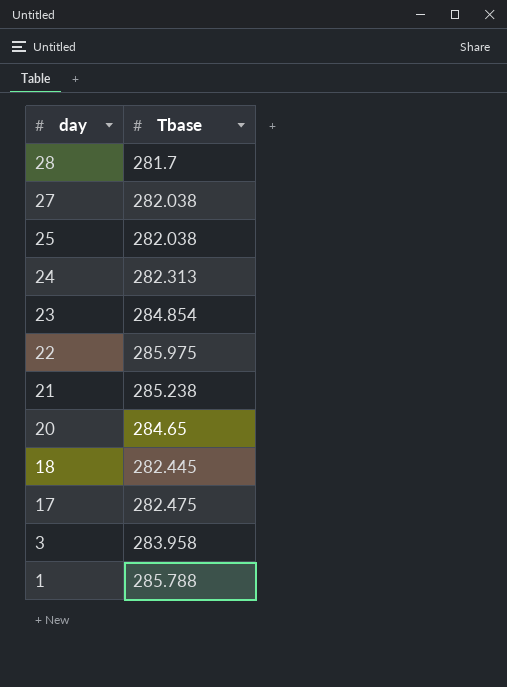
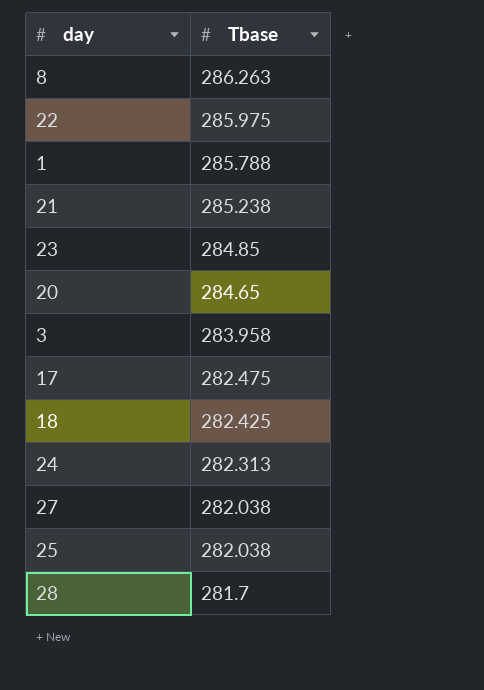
row order: day descending -> Tbase descending
row 8: none -> 286.263
23 | Tbase: 284.854 -> 284.85
18 | Tbase: 282.445 -> 282.425

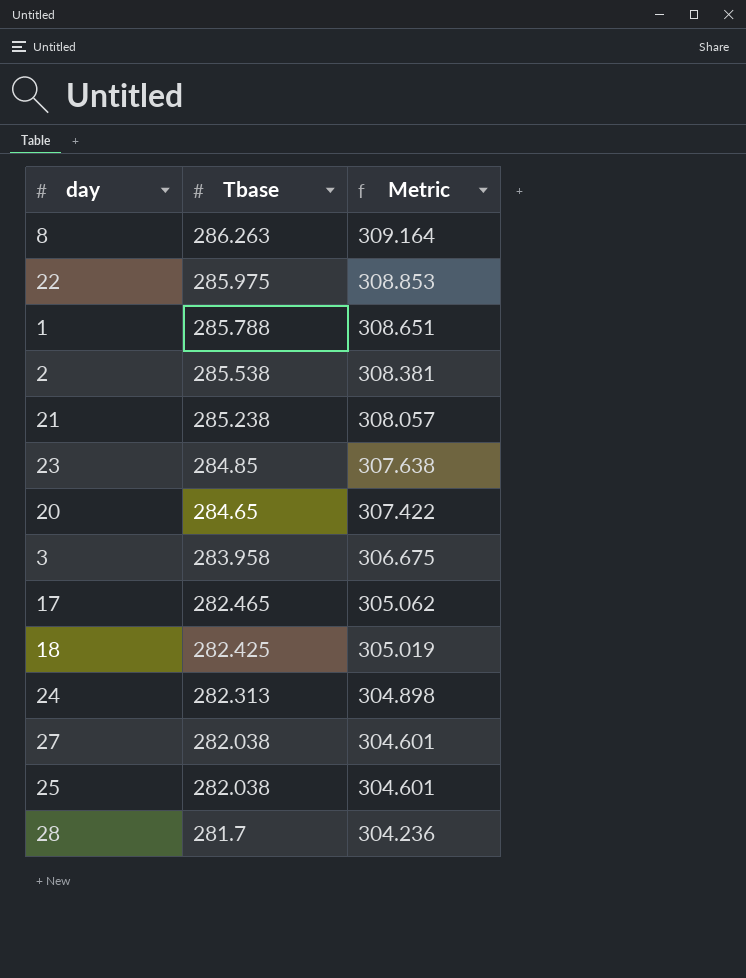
column Metric | formula: none -> [Tbase] * 1.08
row 2: none -> 285.538 | 308.381
17 | Tbase: 282.475 -> 282.465

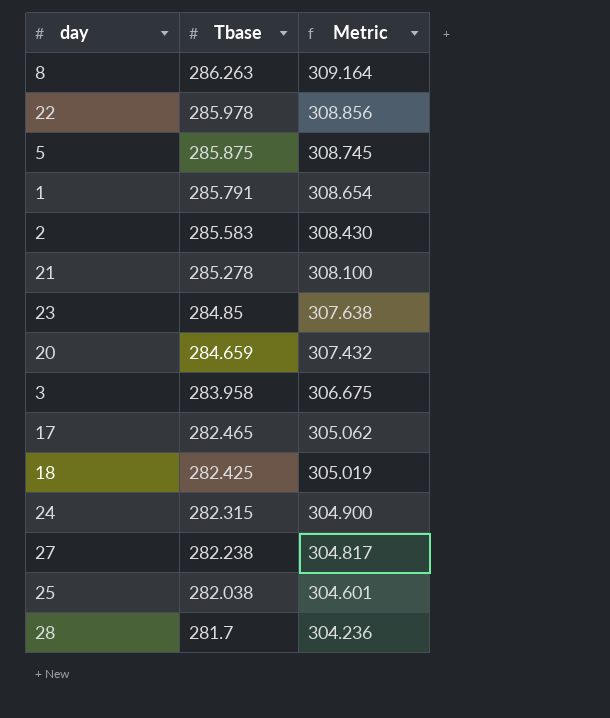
22 | Tbase: 285.975 -> 285.978
22 | Metric: 308.853 -> 308.856
row 5: none -> 285.875 | 308.745
1 | Tbase: 285.788 -> 285.791
1 | Metric: 308.651 -> 308.654
2 | Tbase: 285.538 -> 285.583
2 | Metric: 308.381 -> 308.430
21 | Tbase: 285.238 -> 285.278
21 | Metric: 308.057 -> 308.100
20 | Tbase: 284.65 -> 284.659
20 | Metric: 307.422 -> 307.432
24 | Tbase: 282.313 -> 282.315
24 | Metric: 304.898 -> 304.900
27 | Tbase: 282.038 -> 282.238
27 | Metric: 304.601 -> 304.817

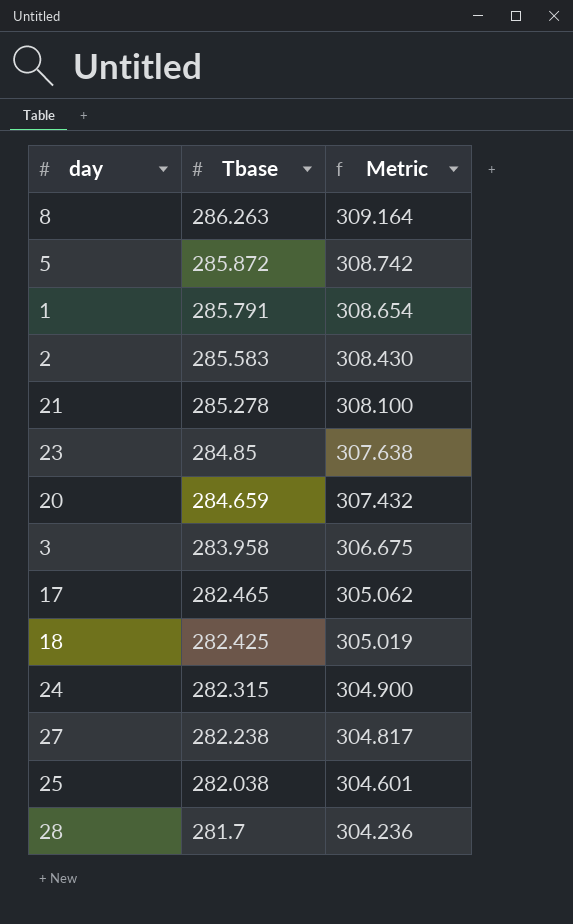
row 22: 285.978 | 308.856 -> none
5 | Tbase: 285.875 -> 285.872
5 | Metric: 308.745 -> 308.742

